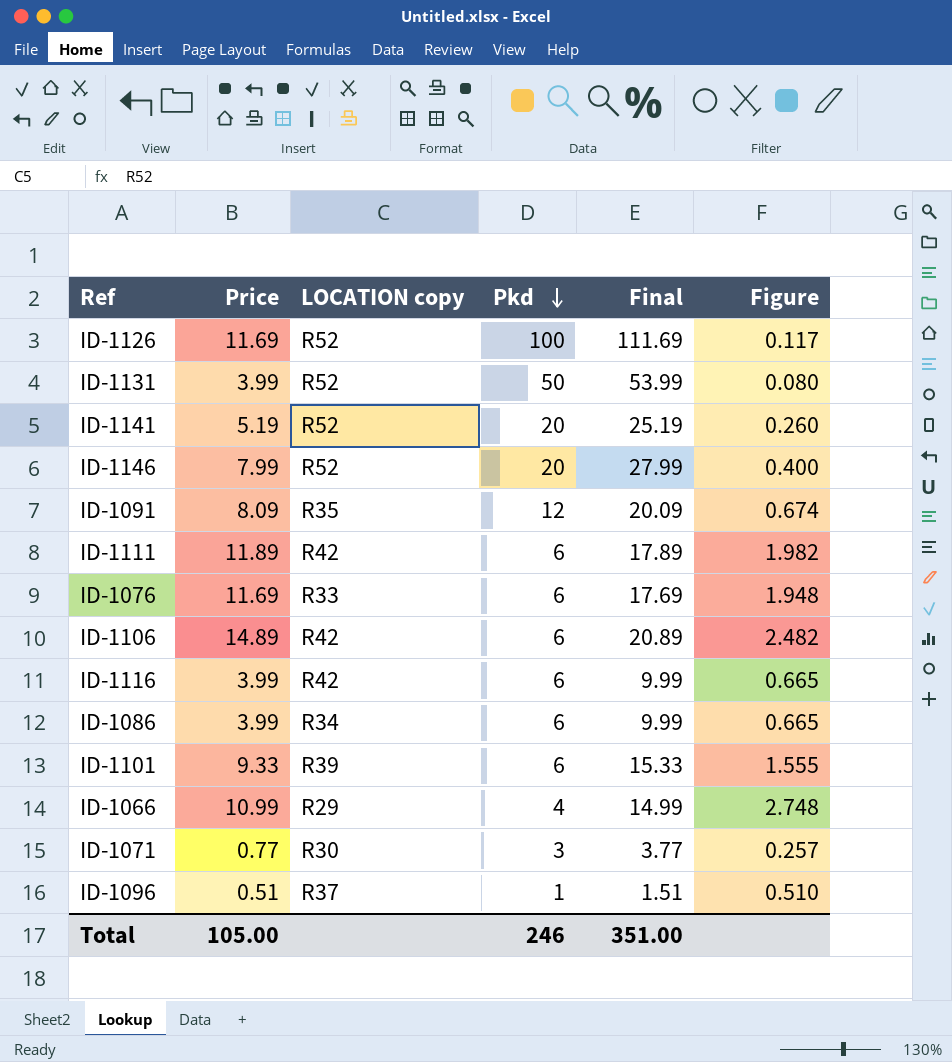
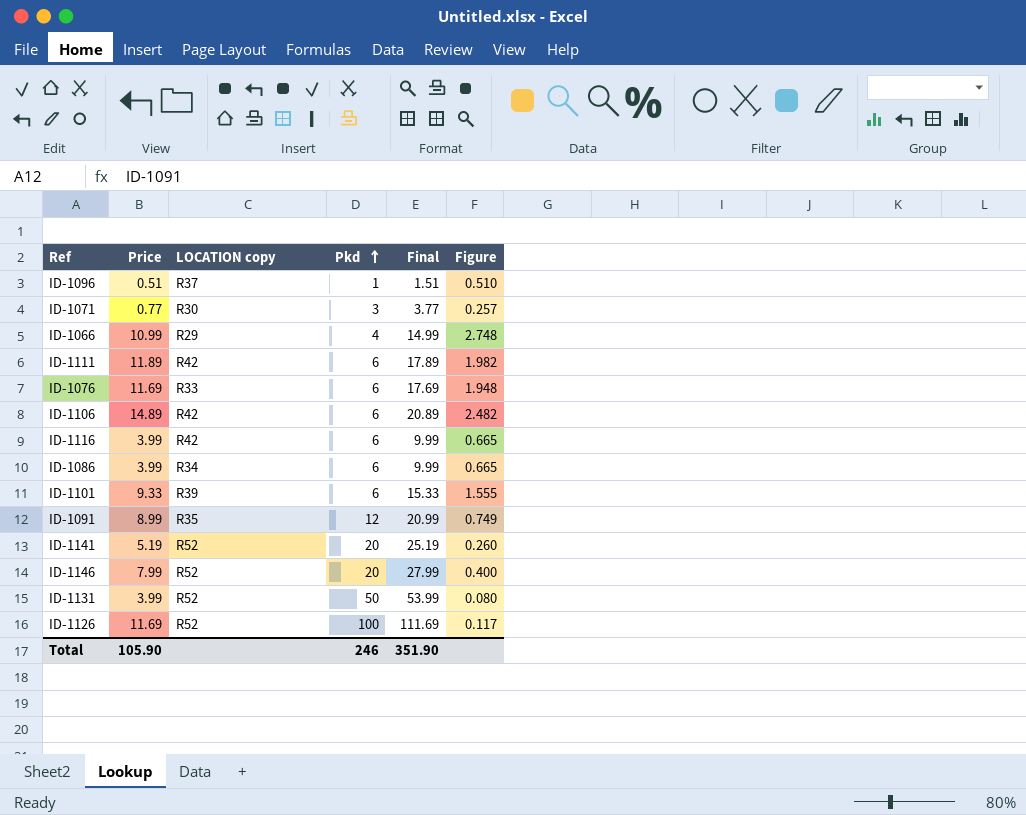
row order: Pkd descending -> Pkd ascending
ID-1091 | Price: 8.09 -> 8.99
ID-1091 | Final: 20.09 -> 20.99
ID-1091 | Figure: 0.674 -> 0.749
Total | Price: 105.00 -> 105.90
Total | Final: 351.00 -> 351.90

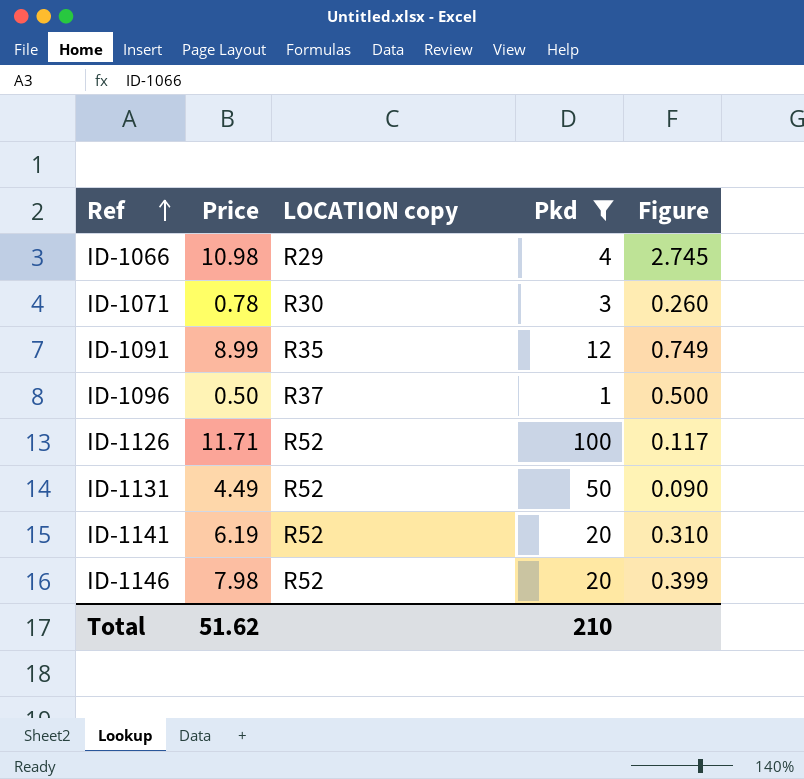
filter: none -> Pkd != 6
row order: Pkd ascending -> Ref ascending
column Final | formula: [Price] + [Pkd] -> none
ID-1066 | Price: 10.99 -> 10.98
ID-1066 | Figure: 2.748 -> 2.745
ID-1071 | Price: 0.77 -> 0.78
ID-1071 | Figure: 0.257 -> 0.260
ID-1096 | Price: 0.51 -> 0.50
ID-1096 | Figure: 0.510 -> 0.500
ID-1126 | Price: 11.69 -> 11.71
ID-1131 | Price: 3.99 -> 4.49
ID-1131 | Figure: 0.080 -> 0.090
ID-1141 | Price: 5.19 -> 6.19
ID-1141 | Figure: 0.260 -> 0.310
ID-1146 | Price: 7.99 -> 7.98
ID-1146 | Figure: 0.400 -> 0.399
Total | Price: 105.90 -> 51.62
Total | Pkd: 246 -> 210

